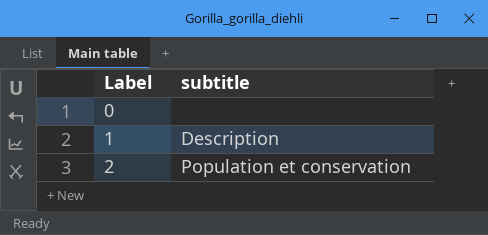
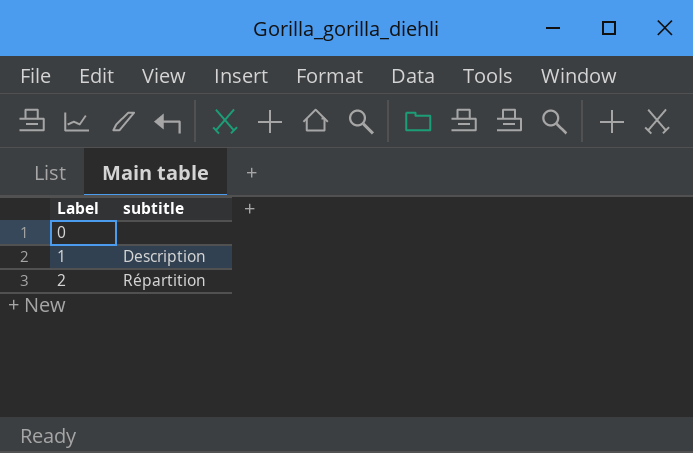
2 | subtitle: Population et conservation -> Répartition

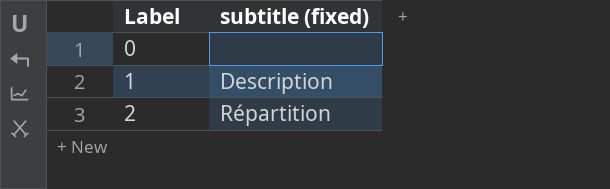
column name: subtitle -> subtitle (fixed)

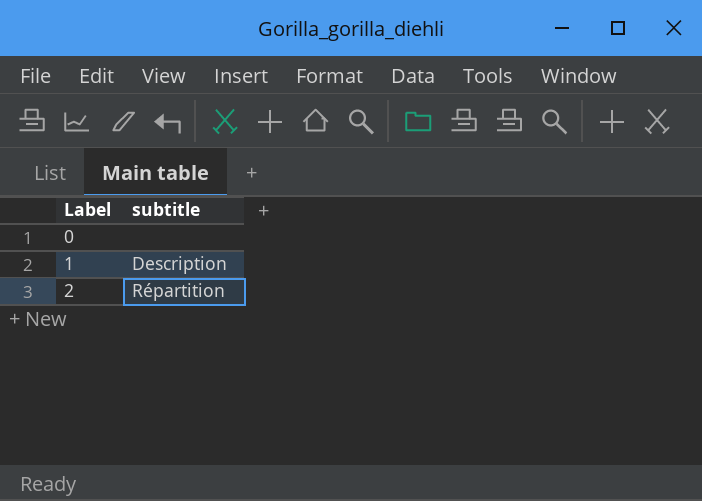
column name: subtitle (fixed) -> subtitle

